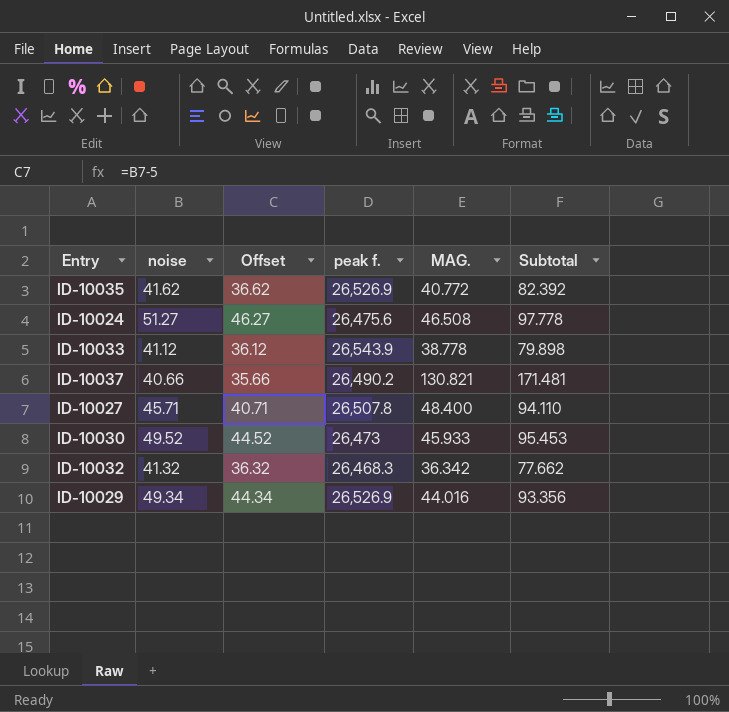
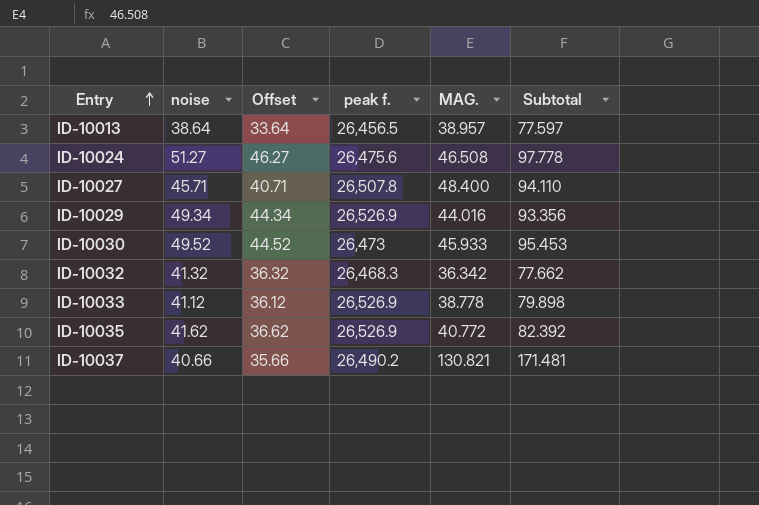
row order: none -> Entry ascending
row ID-10013: none -> 38.64 | 33.64 | 26,456.5 | 38.957 | 77.597
ID-10033 | peak f.: 26,543.9 -> 26,526.9

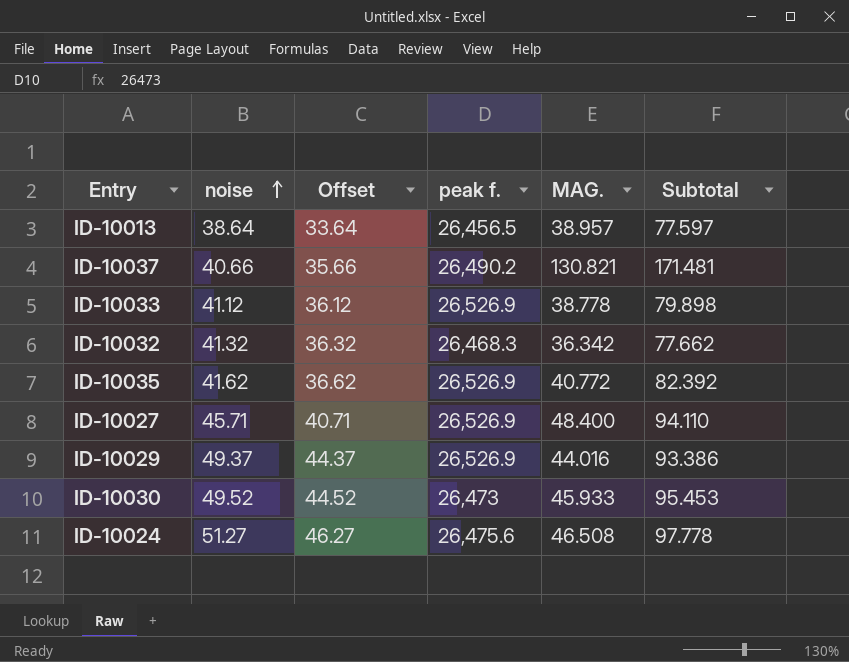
row order: Entry ascending -> noise ascending
ID-10027 | peak f.: 26,507.8 -> 26,526.9
ID-10029 | noise: 49.34 -> 49.37
ID-10029 | Offset: 44.34 -> 44.37
ID-10029 | Subtotal: 93.356 -> 93.386

